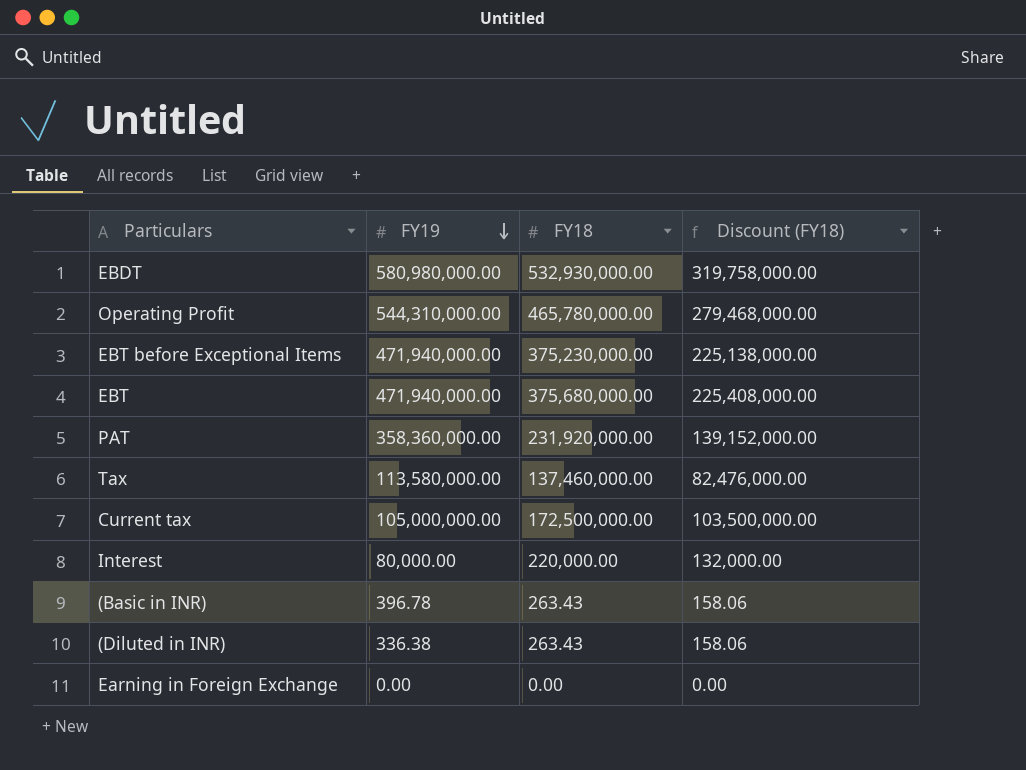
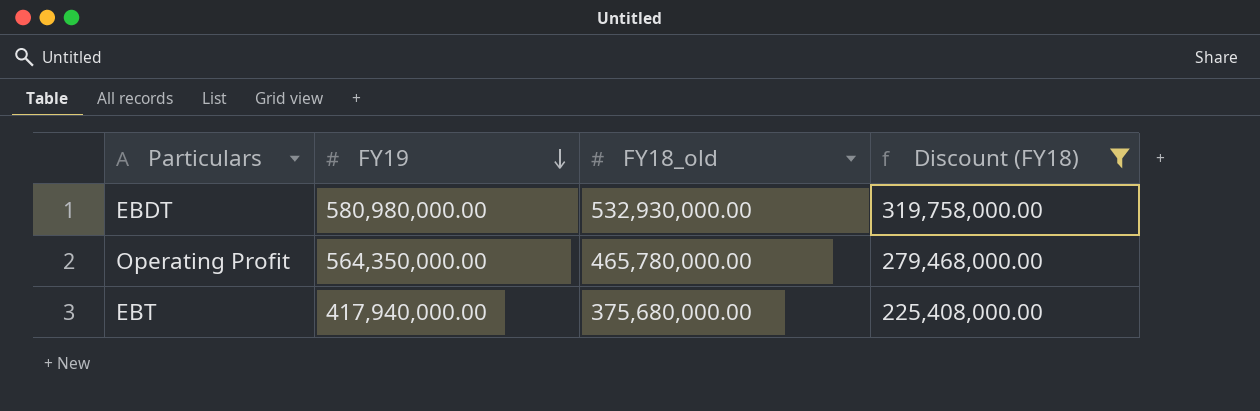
filter: none -> Discount (FY18) >= 225,408,000.00
column name: FY18 -> FY18_old
Operating Profit | FY19: 544,310,000.00 -> 564,350,000.00
EBT | FY19: 471,940,000.00 -> 417,940,000.00

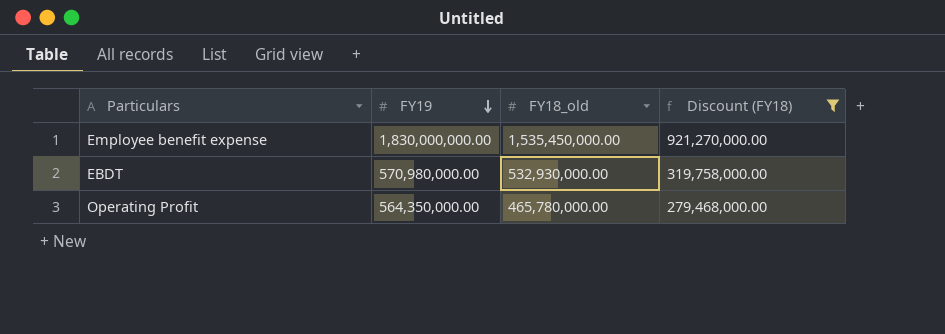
row EBT: 417,940,000.00 | 375,680,000.00 | 225,408,000.00 -> none
row Employee benefit expense: none -> 1,830,000,000.00 | 1,535,450,000.00 | 921,270,000.00
EBDT | FY19: 580,980,000.00 -> 570,980,000.00

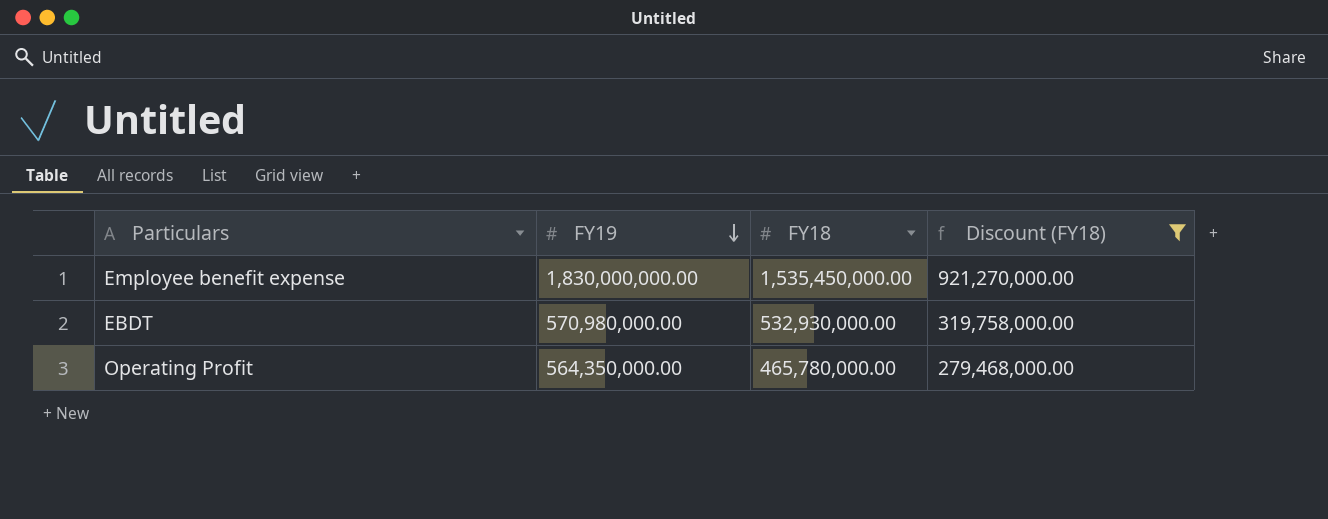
column name: FY18_old -> FY18

